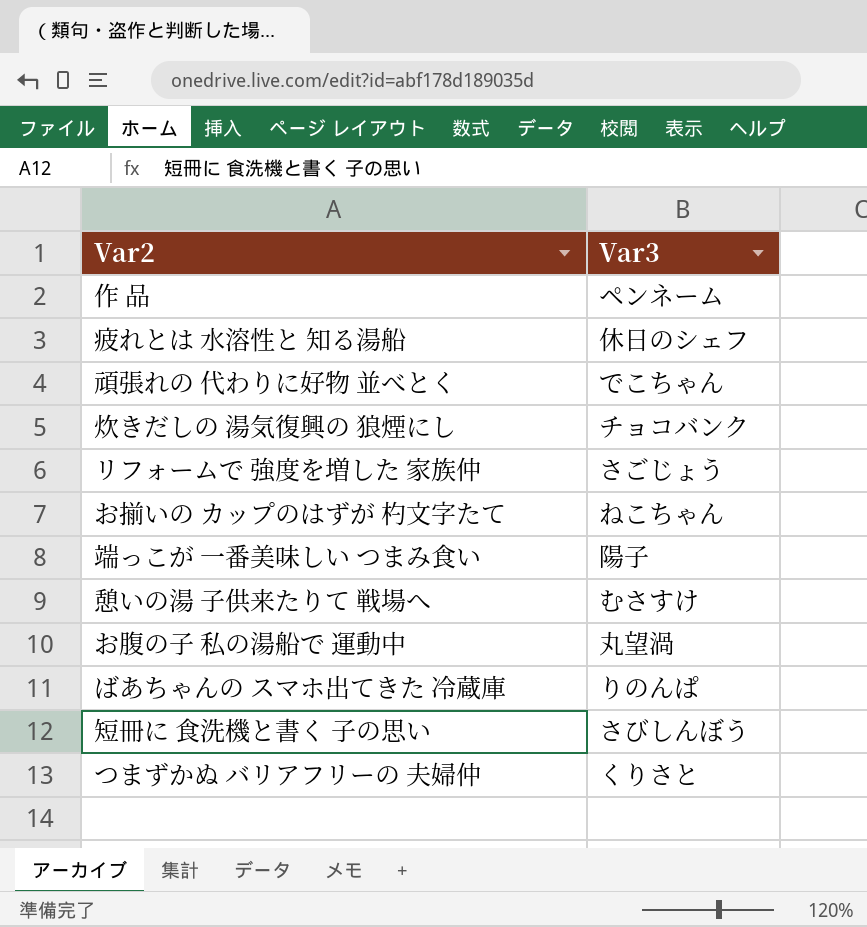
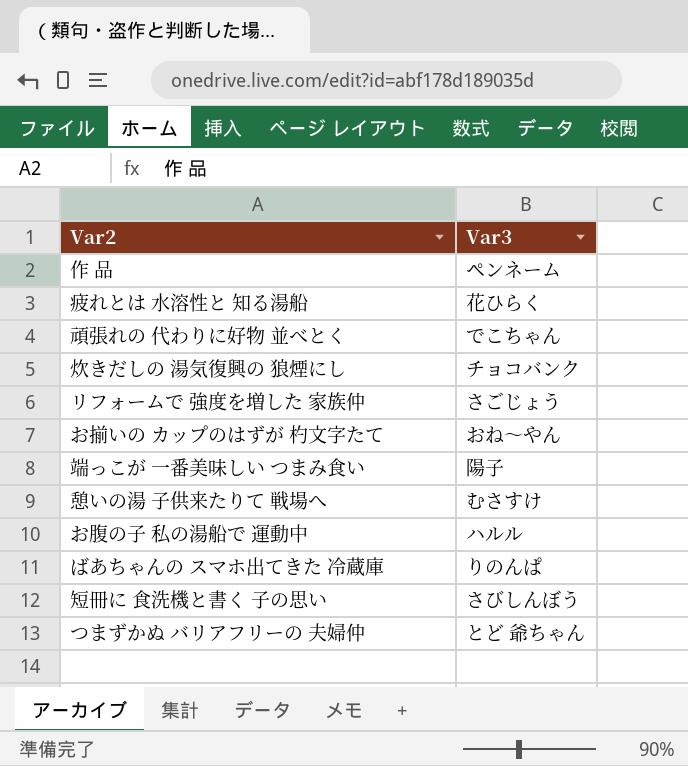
疲れとは 水溶性と 知る湯船 | Var3: 休日のシェフ -> 花ひらく
お揃いの カップのはずが 杓文字たて | Var3: ねこちゃん -> おね～やん
お腹の子 私の湯船で 運動中 | Var3: 丸望渦 -> ハルル
つまずかぬ バリアフリーの 夫婦仲 | Var3: くりさと -> とど 爺ちゃん

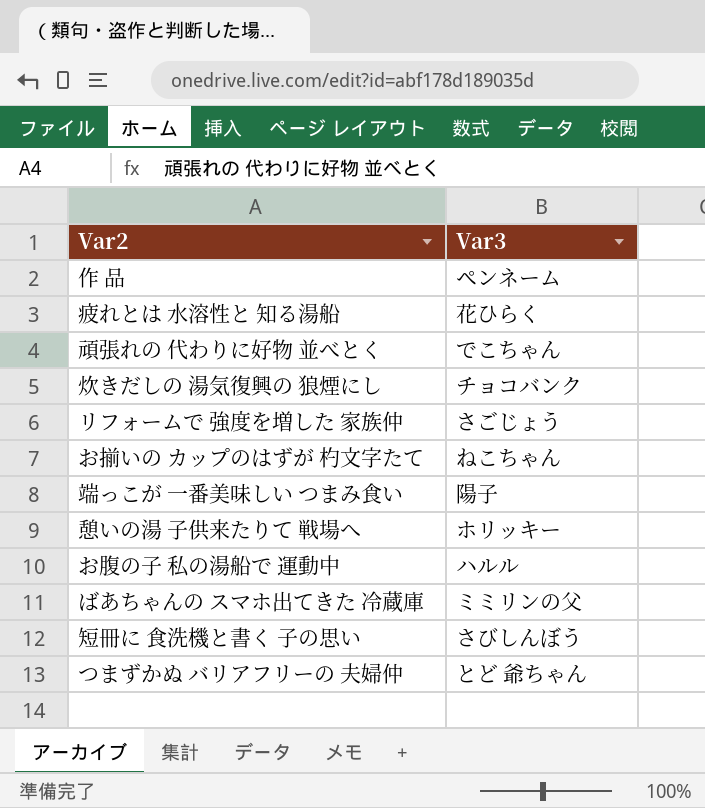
お揃いの カップのはずが 杓文字たて | Var3: おね～やん -> ねこちゃん
憩いの湯 子供来たりて 戦場へ | Var3: むさすけ -> ホリッキー
ばあちゃんの スマホ出てきた 冷蔵庫 | Var3: りのんぱ -> ミミリンの父

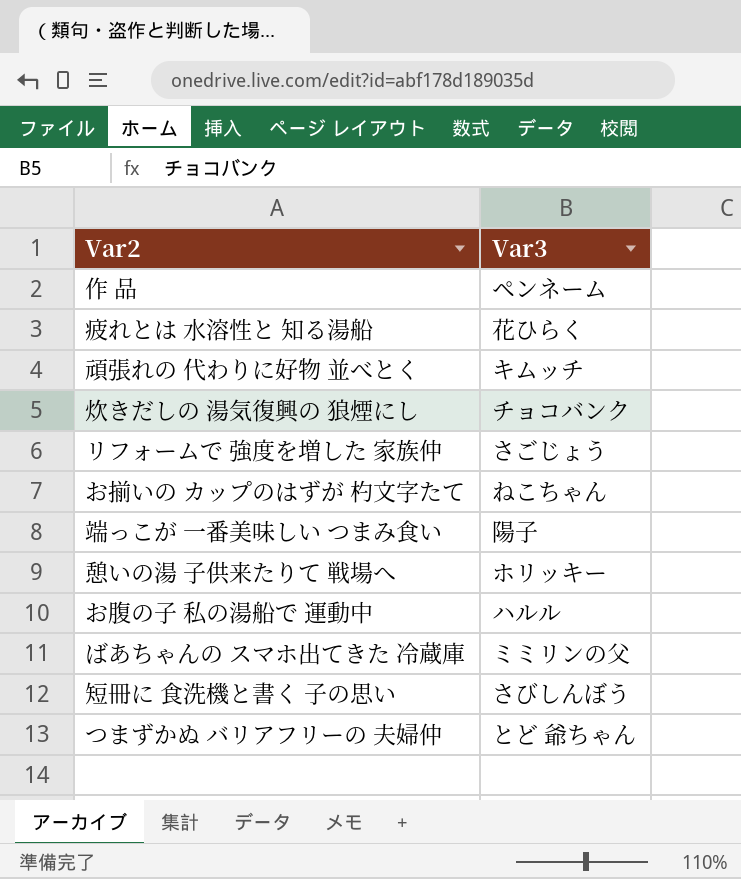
頑張れの 代わりに好物 並べとく | Var3: でこちゃん -> キムッチ

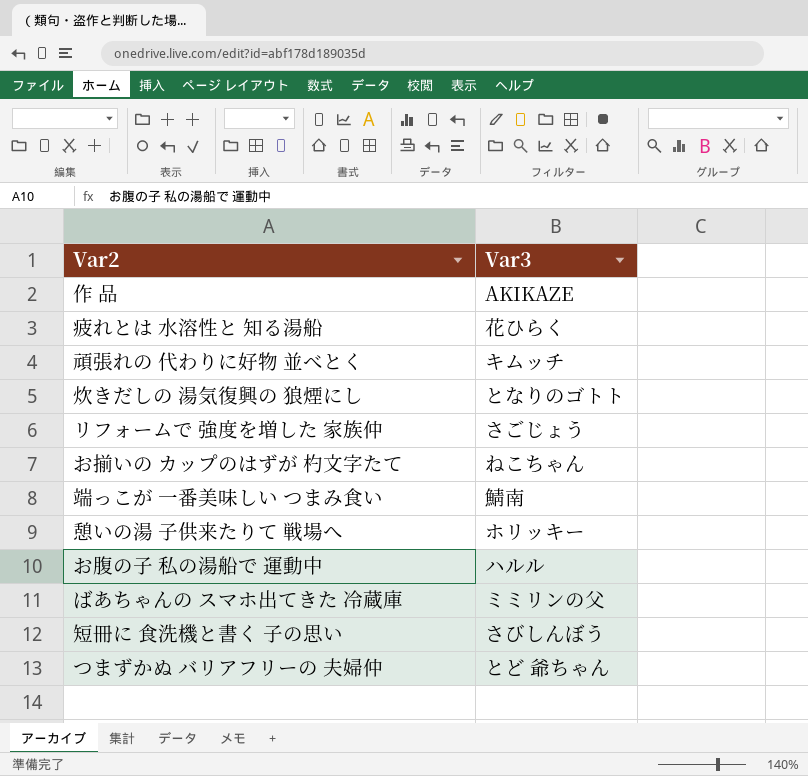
作 品 | Var3: ペンネーム -> AKIKAZE
炊きだしの 湯気復興の 狼煙にし | Var3: チョコバンク -> となりのゴトト
端っこが 一番美味しい つまみ食い | Var3: 陽子 -> 鯖南

